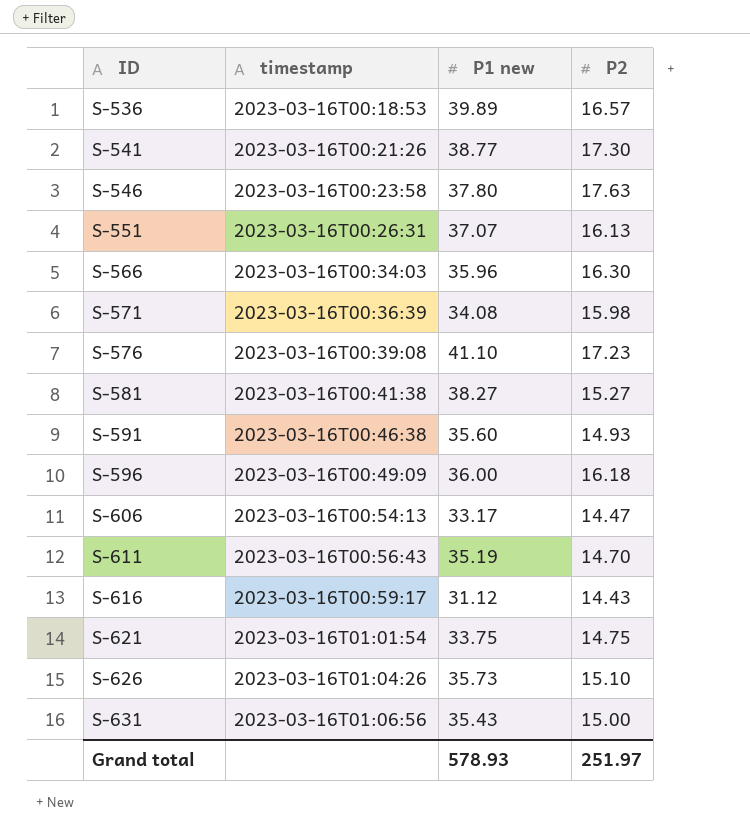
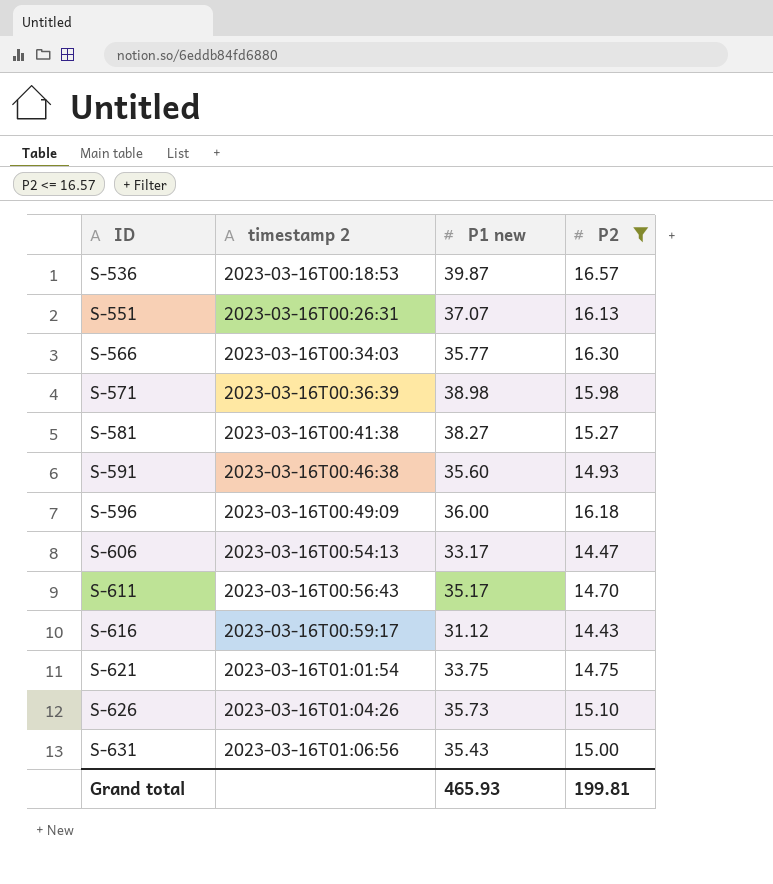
filter: none -> P2 <= 16.57
column name: timestamp -> timestamp 2
S-536 | P1 new: 39.89 -> 39.87
S-566 | P1 new: 35.96 -> 35.77
S-571 | P1 new: 34.08 -> 38.98
S-611 | P1 new: 35.19 -> 35.17
Grand total | P1 new: 578.93 -> 465.93
Grand total | P2: 251.97 -> 199.81

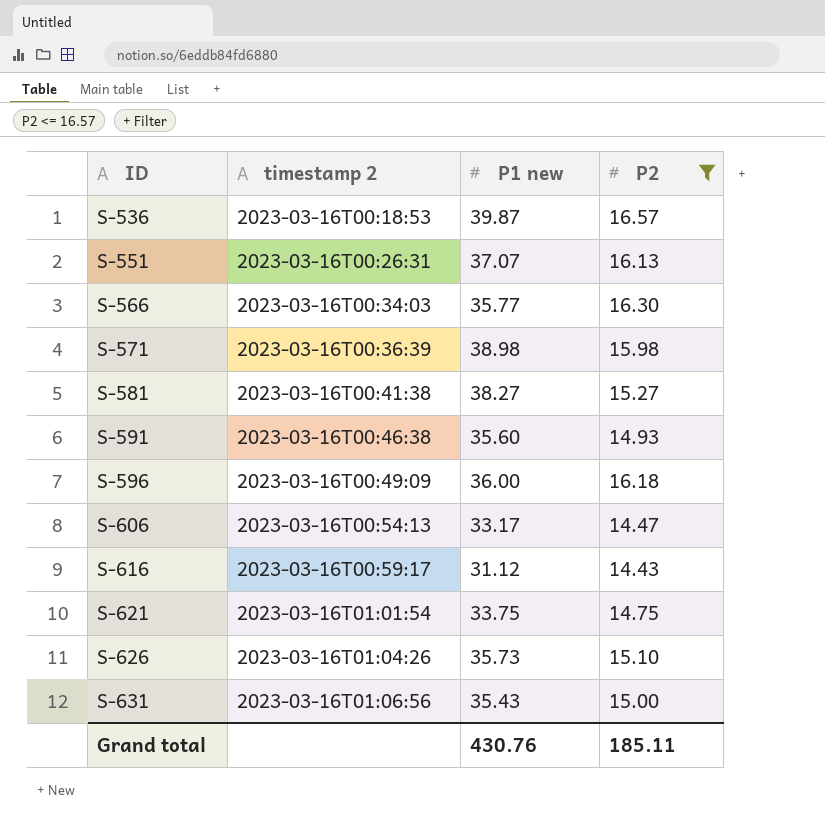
row S-611: 2023-03-16T00:56:43 | 35.17 | 14.70 -> none
Grand total | P1 new: 465.93 -> 430.76
Grand total | P2: 199.81 -> 185.11

